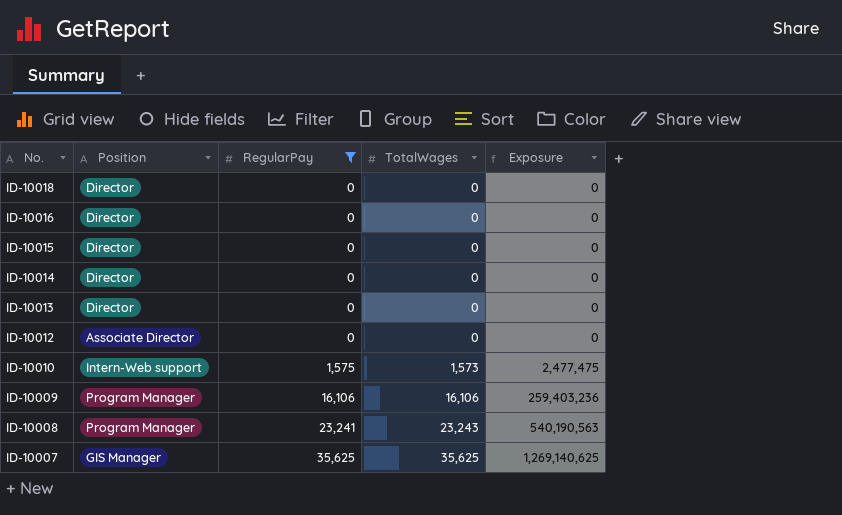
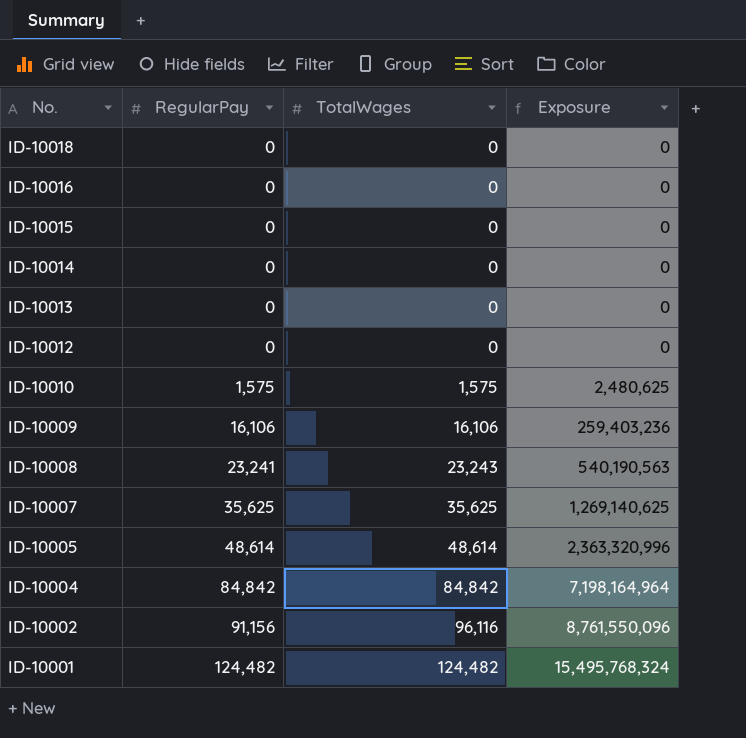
filter: RegularPay <= 35,625 -> none
column Position | position: 2 -> none
ID-10010 | TotalWages: 1,573 -> 1,575
ID-10010 | Exposure: 2,477,475 -> 2,480,625

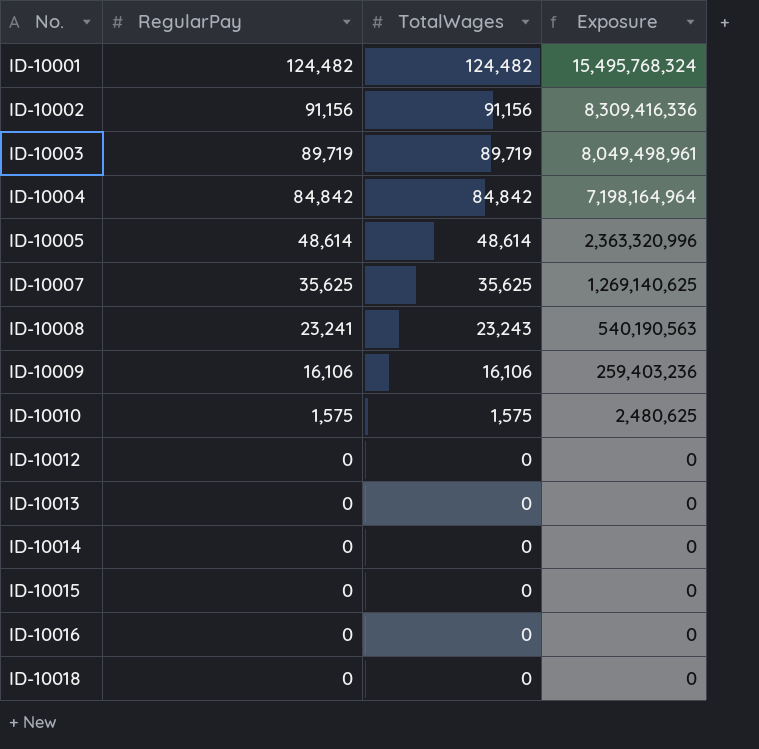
row order: No. descending -> No. ascending
ID-10002 | TotalWages: 96,116 -> 91,156
ID-10002 | Exposure: 8,761,550,096 -> 8,309,416,336
row ID-10003: none -> 89,719 | 89,719 | 8,049,498,961

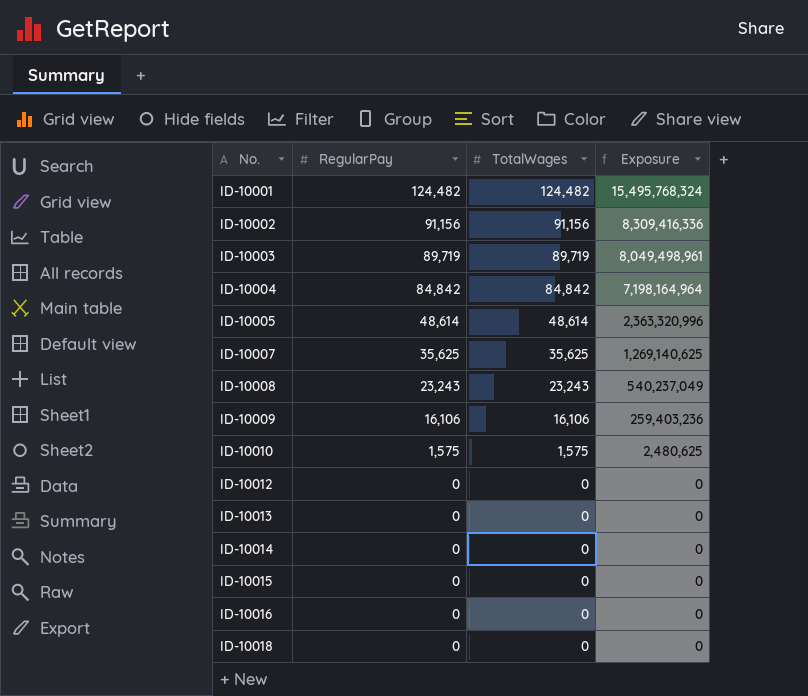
ID-10008 | RegularPay: 23,241 -> 23,243
ID-10008 | Exposure: 540,190,563 -> 540,237,049

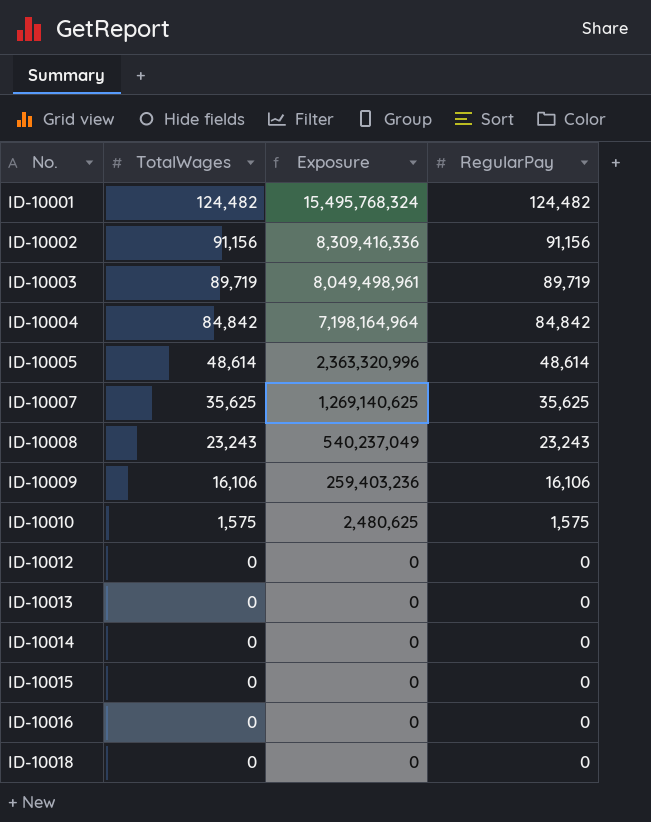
column RegularPay | position: 2 -> 4

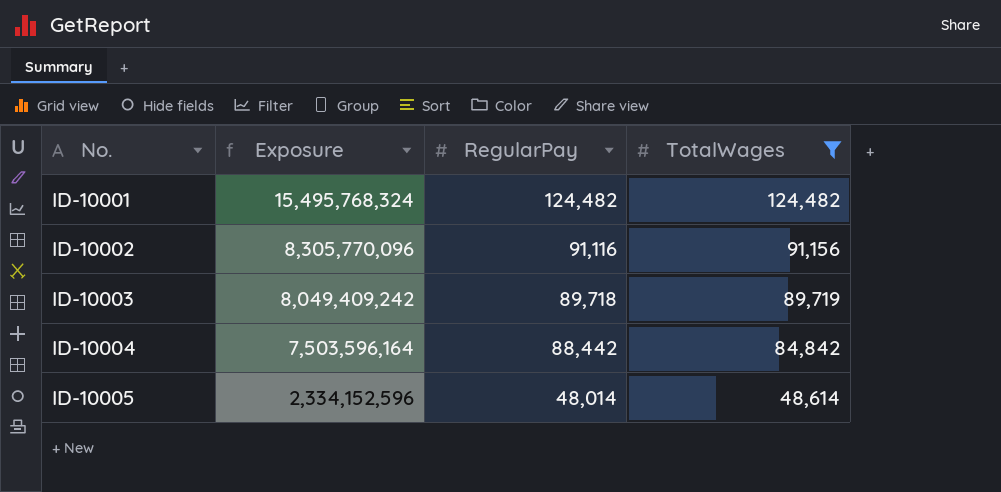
filter: none -> TotalWages >= 48,614
column TotalWages | position: 2 -> 4
ID-10002 | Exposure: 8,309,416,336 -> 8,305,770,096
ID-10002 | RegularPay: 91,156 -> 91,116
ID-10003 | Exposure: 8,049,498,961 -> 8,049,409,242
ID-10003 | RegularPay: 89,719 -> 89,718
ID-10004 | Exposure: 7,198,164,964 -> 7,503,596,164
ID-10004 | RegularPay: 84,842 -> 88,442
ID-10005 | Exposure: 2,363,320,996 -> 2,334,152,596
ID-10005 | RegularPay: 48,614 -> 48,014

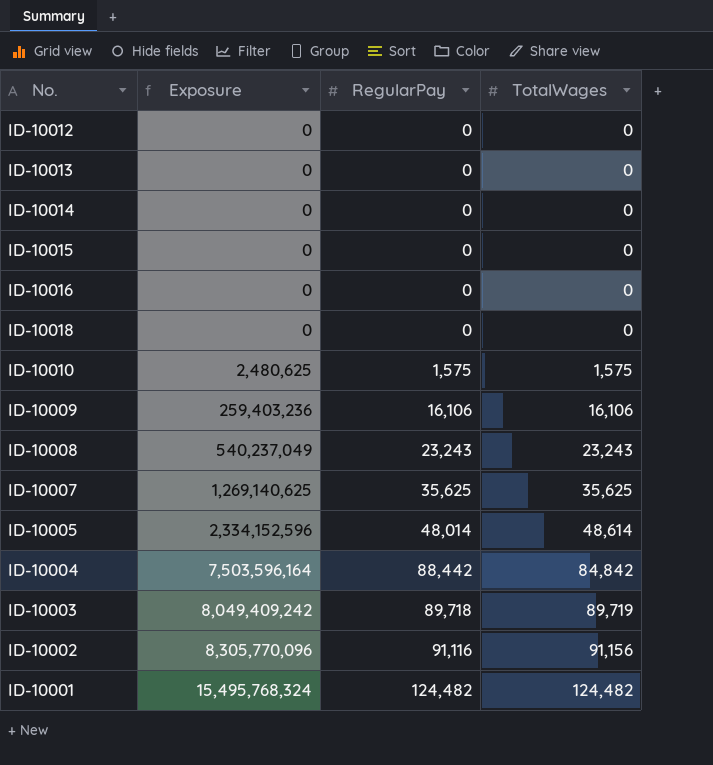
filter: TotalWages >= 48,614 -> none
row order: No. ascending -> Exposure ascending

